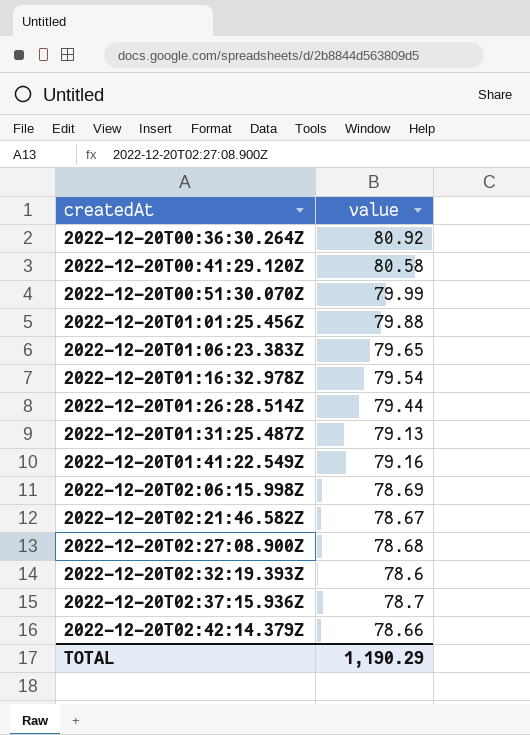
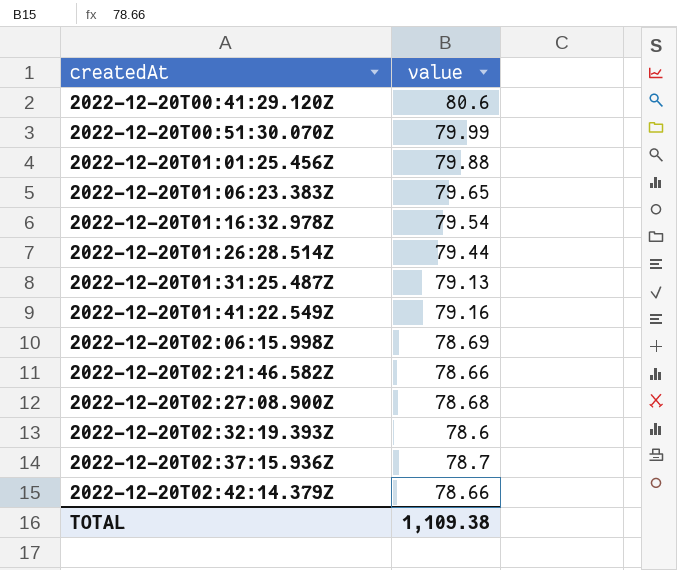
row 2022-12-20T00:36:30.264Z: 80.92 -> none
2022-12-20T00:41:29.120Z | value: 80.58 -> 80.6
2022-12-20T02:21:46.582Z | value: 78.67 -> 78.66
TOTAL | value: 1,190.29 -> 1,109.38

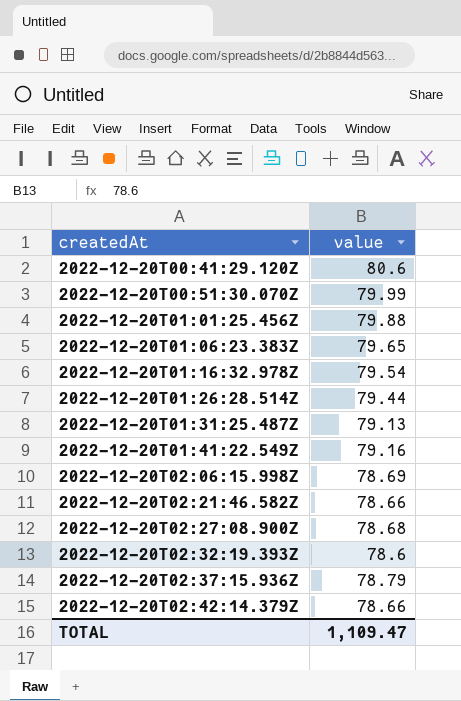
2022-12-20T02:37:15.936Z | value: 78.7 -> 78.79
TOTAL | value: 1,109.38 -> 1,109.47

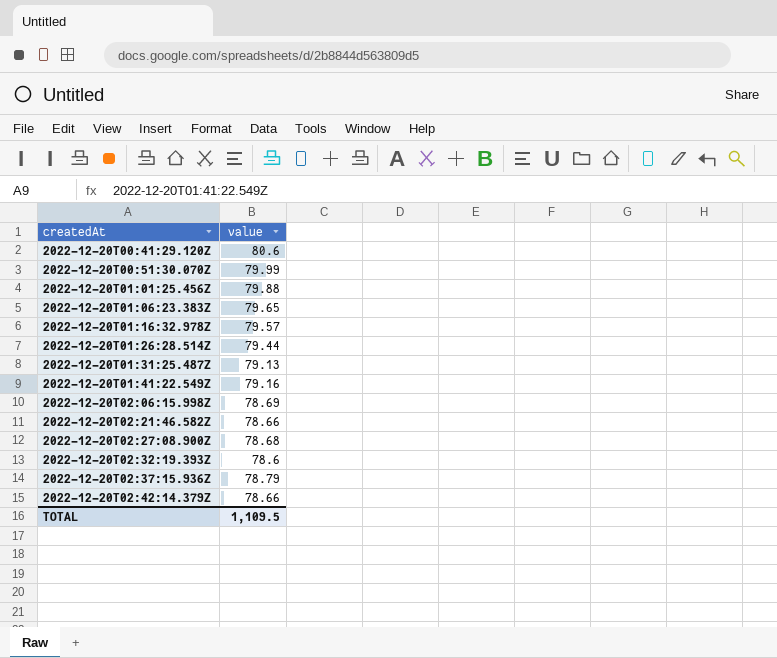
2022-12-20T01:16:32.978Z | value: 79.54 -> 79.57
TOTAL | value: 1,109.47 -> 1,109.5

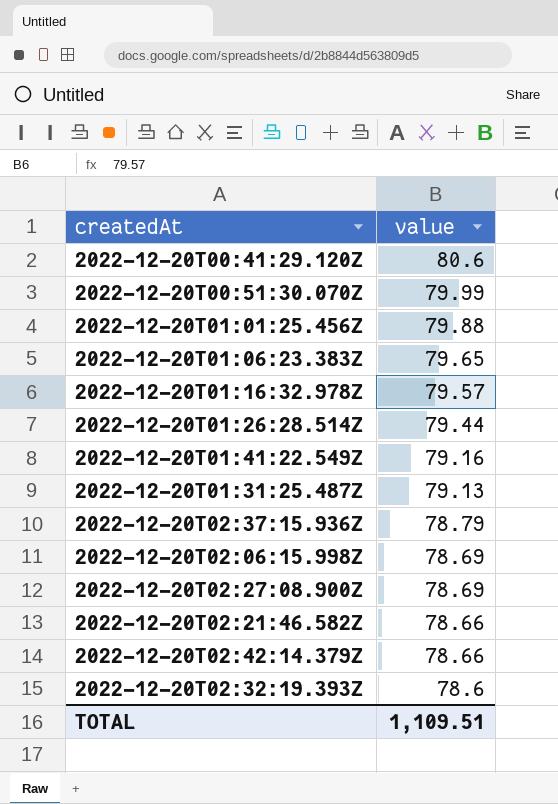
row order: createdAt ascending -> value descending
2022-12-20T02:27:08.900Z | value: 78.68 -> 78.69
TOTAL | value: 1,109.5 -> 1,109.51

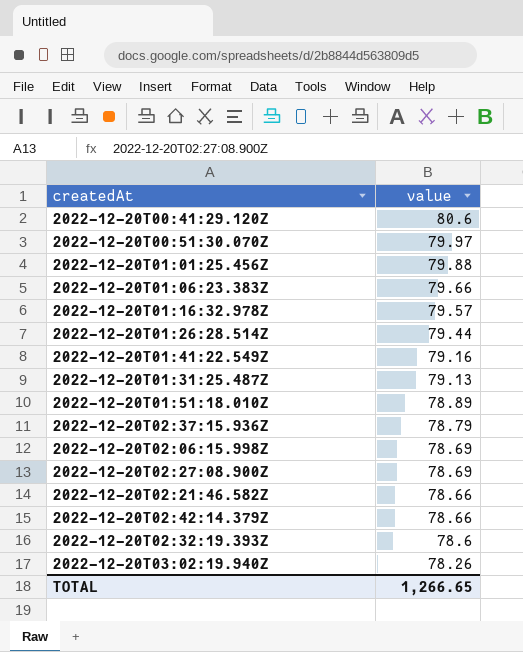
2022-12-20T00:51:30.070Z | value: 79.99 -> 79.97
2022-12-20T01:06:23.383Z | value: 79.65 -> 79.66
row 2022-12-20T01:51:18.010Z: none -> 78.89
row 2022-12-20T03:02:19.940Z: none -> 78.26
TOTAL | value: 1,109.51 -> 1,266.65

